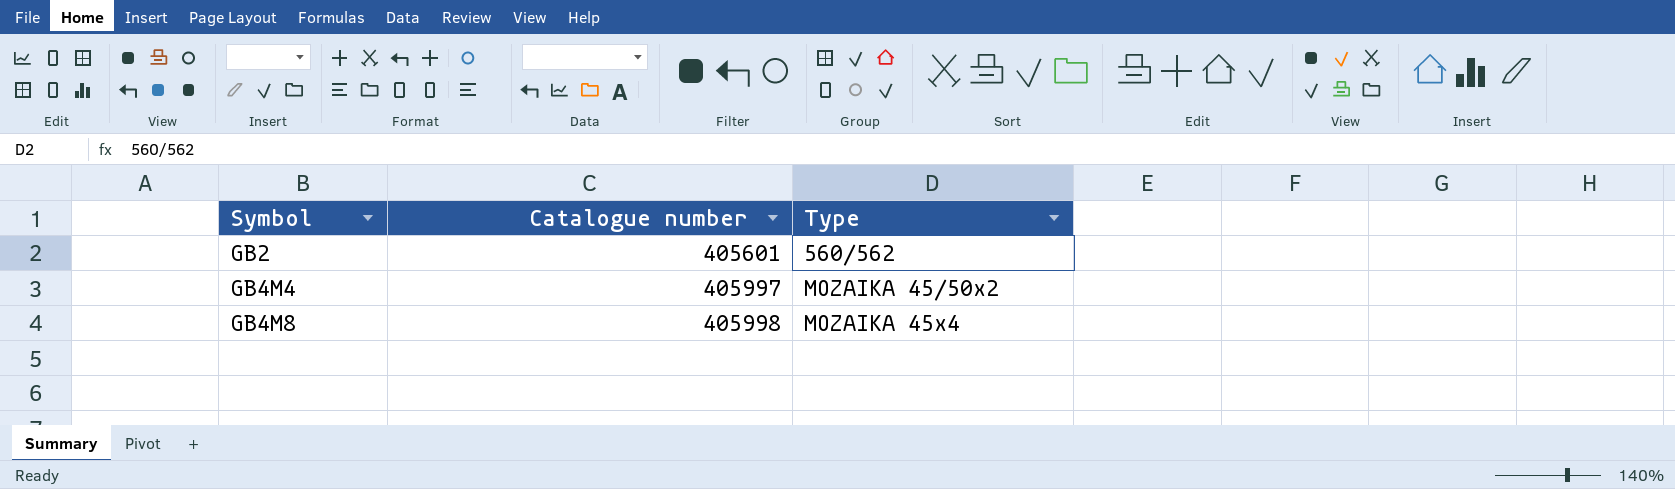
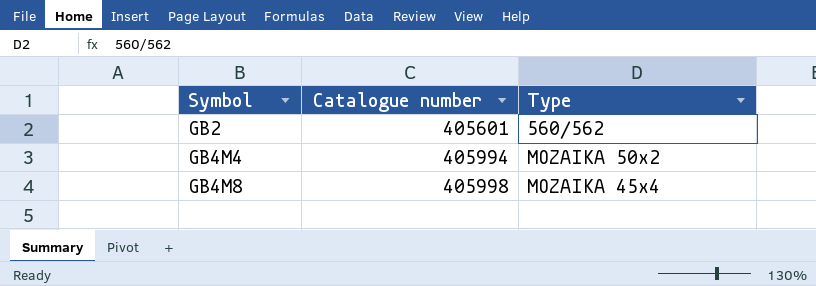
GB4M4 | Catalogue number: 405997 -> 405994
GB4M4 | Type: MOZAIKA 45/50x2 -> MOZAIKA 50x2

